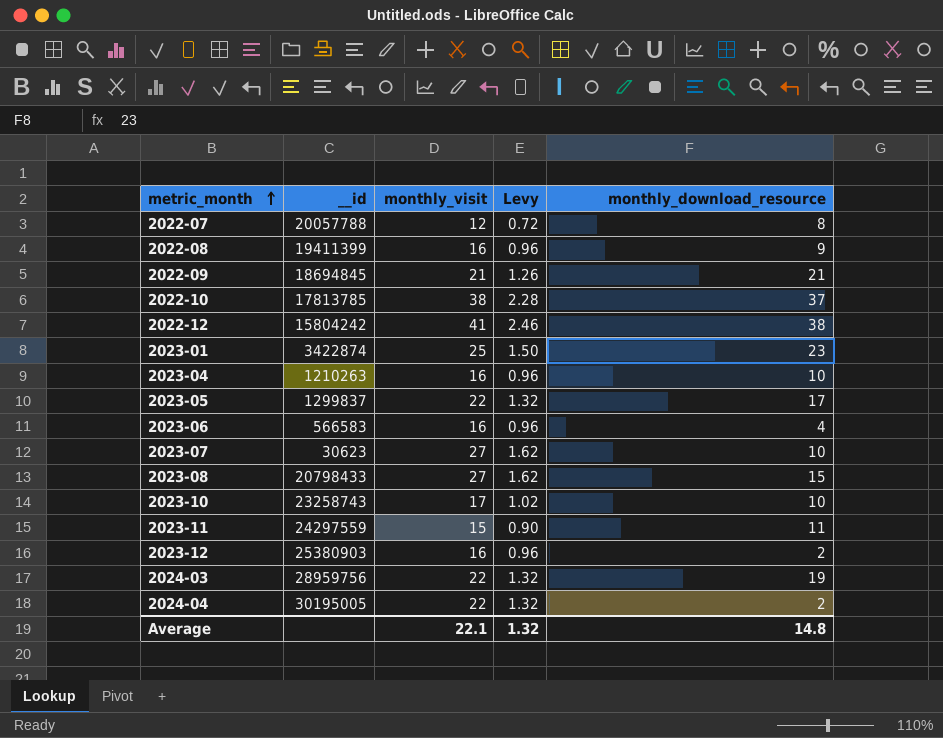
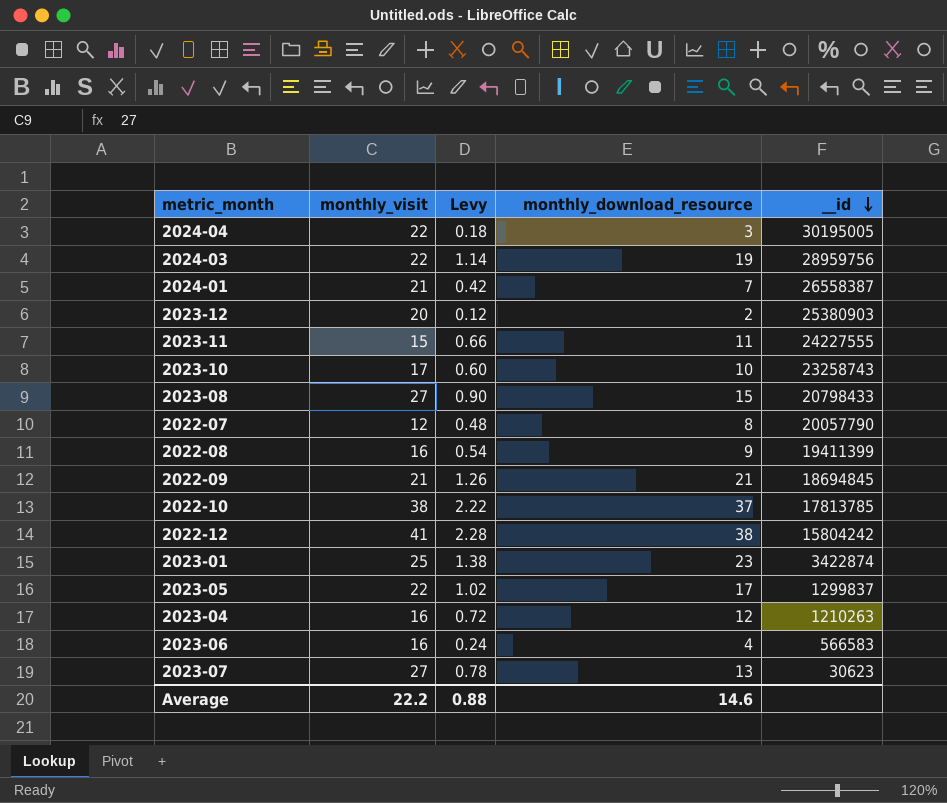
row order: metric_month ascending -> __id descending
column Levy | formula: [monthly_visit] * 0.06 -> [monthly_download_resource] * 0.06
column __id | position: 2 -> 5
2024-04 | monthly_download_resource: 2 -> 3
row 2024-01: none -> 21 | 0.42 | 7 | 26558387
2023-12 | monthly_visit: 16 -> 20
2023-11 | __id: 24297559 -> 24227555
2022-07 | __id: 20057788 -> 20057790
2023-04 | monthly_download_resource: 10 -> 12
2023-07 | monthly_download_resource: 10 -> 13
Average | monthly_visit: 22.1 -> 22.2
Average | Levy: 1.32 -> 0.88
Average | monthly_download_resource: 14.8 -> 14.6

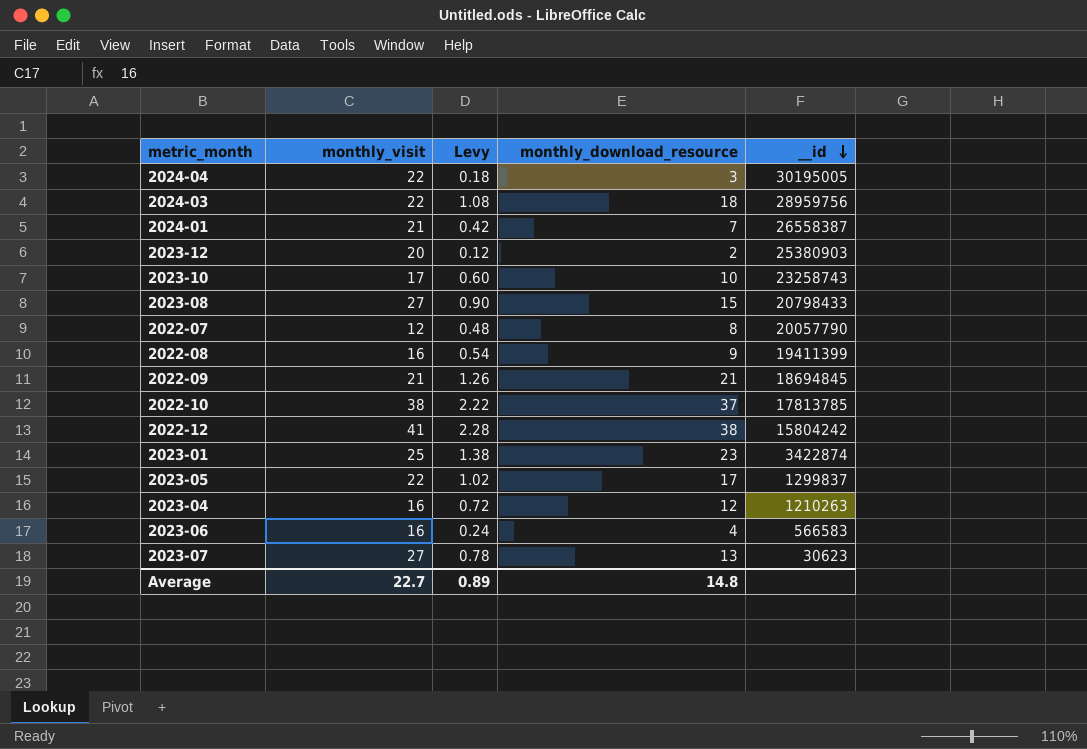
row 2023-11: 15 | 0.66 | 11 | 24227555 -> none
2024-03 | Levy: 1.14 -> 1.08
2024-03 | monthly_download_resource: 19 -> 18
Average | monthly_visit: 22.2 -> 22.7
Average | Levy: 0.88 -> 0.89
Average | monthly_download_resource: 14.6 -> 14.8

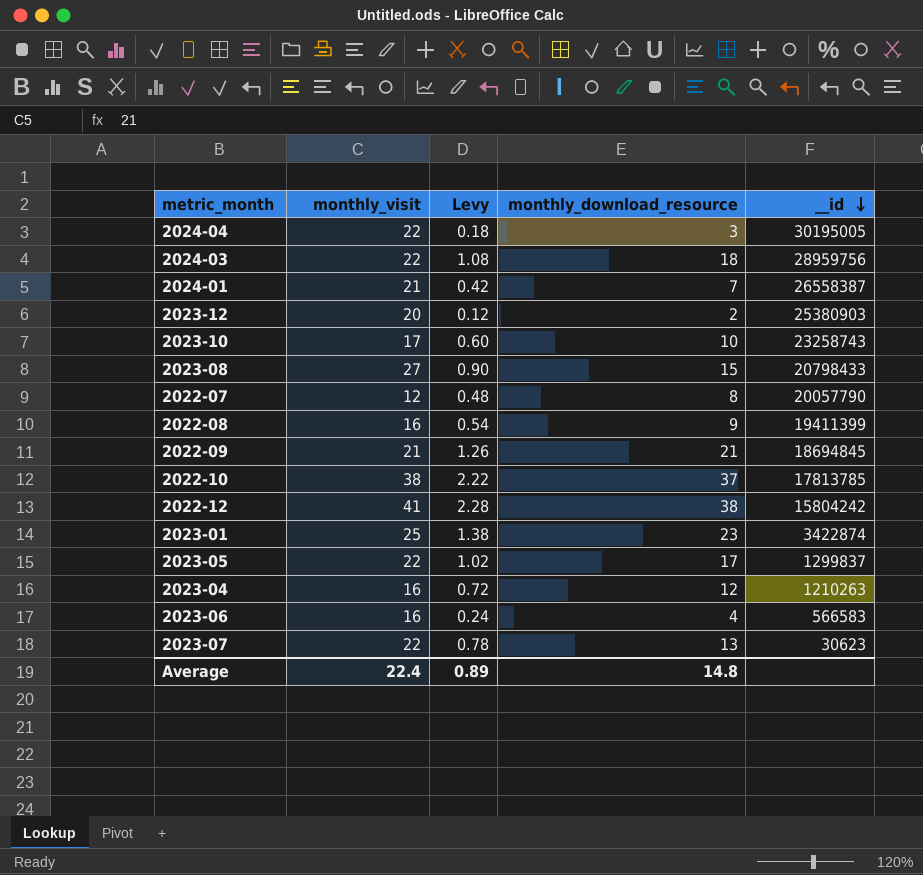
2023-07 | monthly_visit: 27 -> 22
Average | monthly_visit: 22.7 -> 22.4

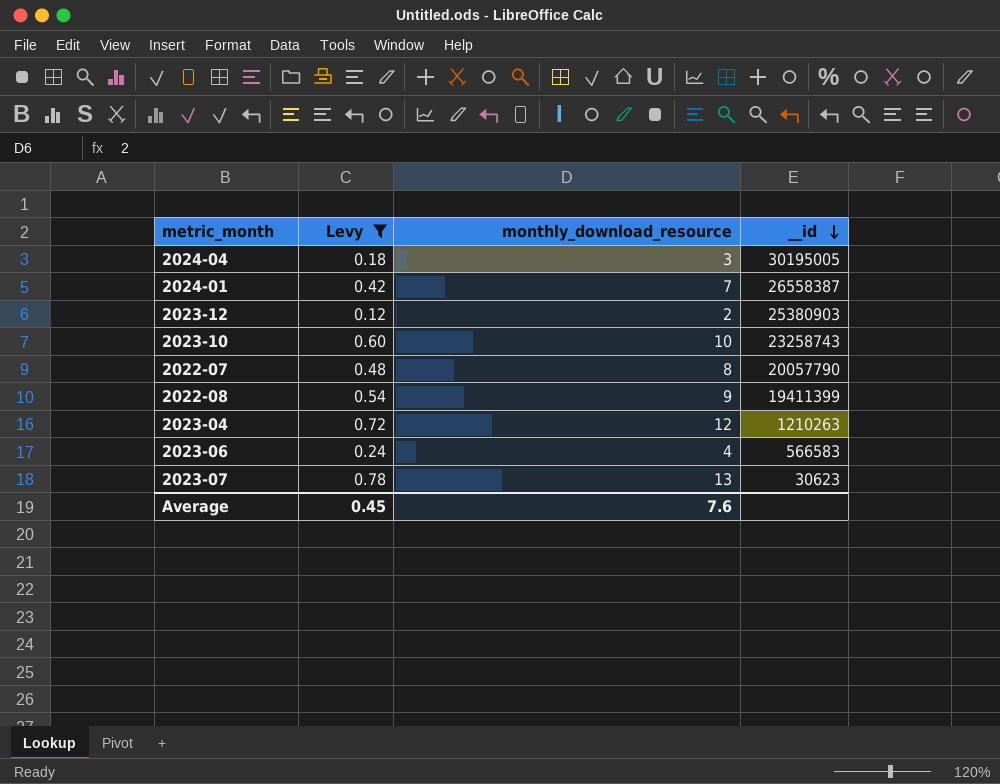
filter: none -> Levy <= 0.78
column monthly_visit | position: 2 -> none
Average | Levy: 0.89 -> 0.45
Average | monthly_download_resource: 14.8 -> 7.6

